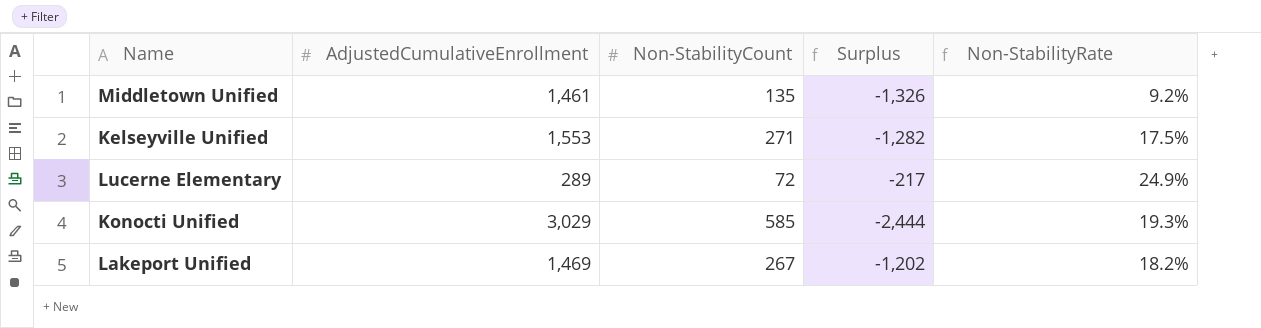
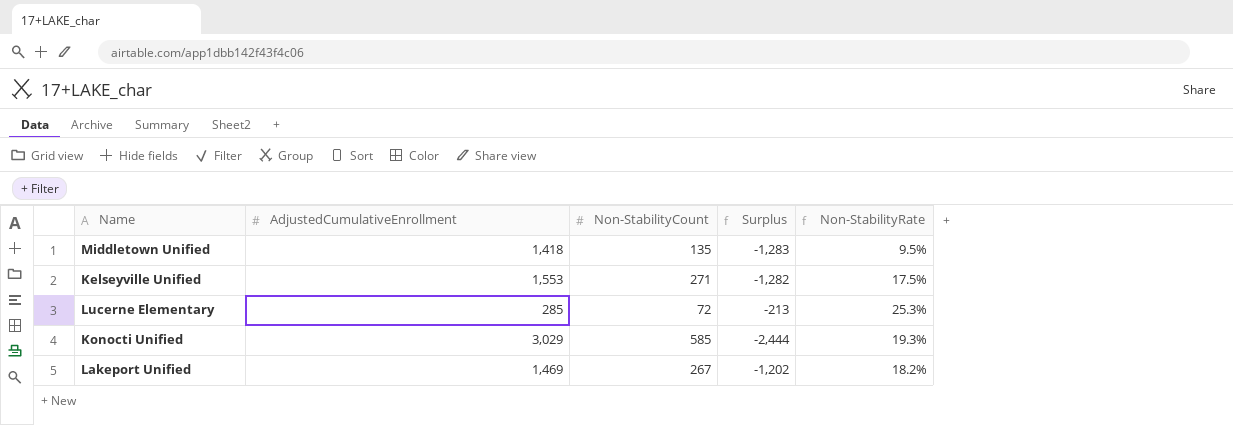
Middletown Unified | AdjustedCumulativeEnrollment: 1,461 -> 1,418
Middletown Unified | Surplus: -1,326 -> -1,283
Middletown Unified | Non-StabilityRate: 9.2% -> 9.5%
Lucerne Elementary | AdjustedCumulativeEnrollment: 289 -> 285
Lucerne Elementary | Surplus: -217 -> -213
Lucerne Elementary | Non-StabilityRate: 24.9% -> 25.3%

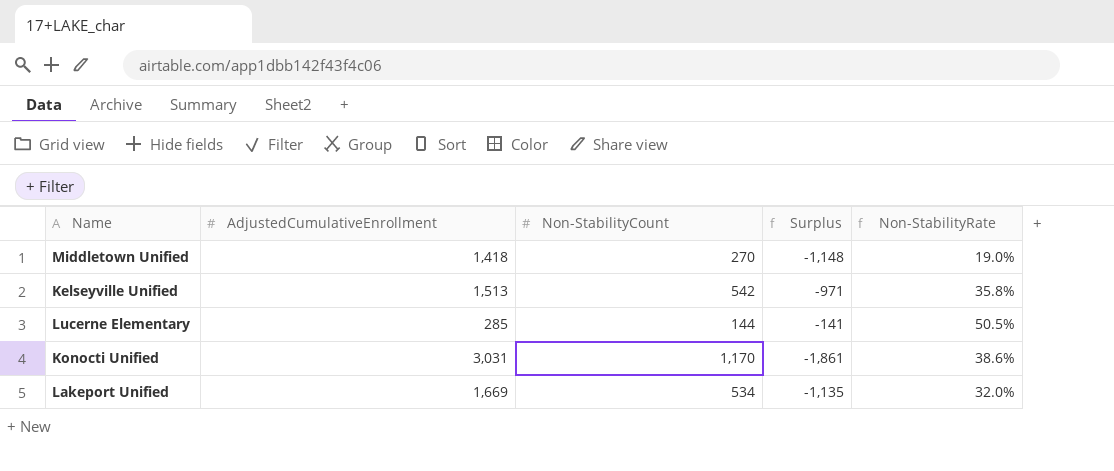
Middletown Unified | Non-StabilityCount: 135 -> 270
Middletown Unified | Surplus: -1,283 -> -1,148
Middletown Unified | Non-StabilityRate: 9.5% -> 19.0%
Kelseyville Unified | AdjustedCumulativeEnrollment: 1,553 -> 1,513
Kelseyville Unified | Non-StabilityCount: 271 -> 542
Kelseyville Unified | Surplus: -1,282 -> -971
Kelseyville Unified | Non-StabilityRate: 17.5% -> 35.8%
Lucerne Elementary | Non-StabilityCount: 72 -> 144
Lucerne Elementary | Surplus: -213 -> -141
Lucerne Elementary | Non-StabilityRate: 25.3% -> 50.5%
Konocti Unified | AdjustedCumulativeEnrollment: 3,029 -> 3,031
Konocti Unified | Non-StabilityCount: 585 -> 1,170
Konocti Unified | Surplus: -2,444 -> -1,861
Konocti Unified | Non-StabilityRate: 19.3% -> 38.6%
Lakeport Unified | AdjustedCumulativeEnrollment: 1,469 -> 1,669
Lakeport Unified | Non-StabilityCount: 267 -> 534
Lakeport Unified | Surplus: -1,202 -> -1,135
Lakeport Unified | Non-StabilityRate: 18.2% -> 32.0%

